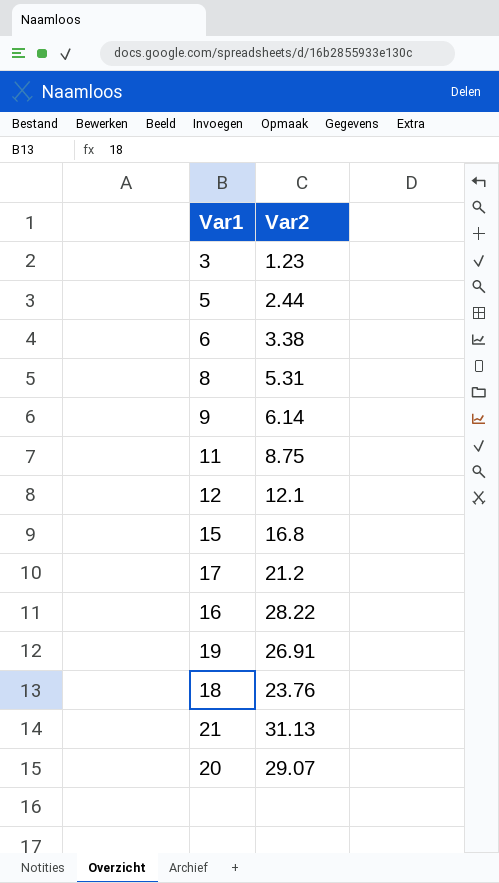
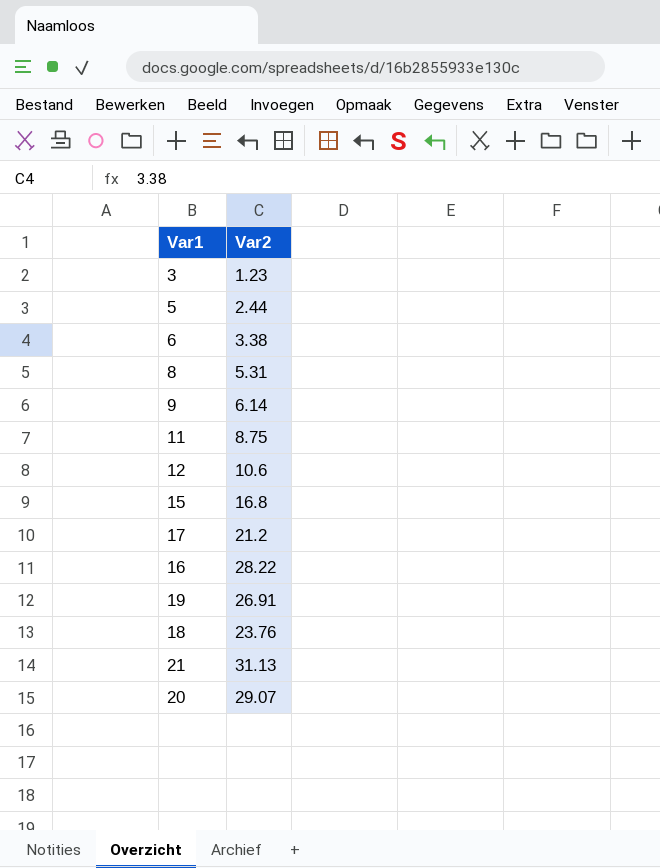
12 | Var2: 12.1 -> 10.6

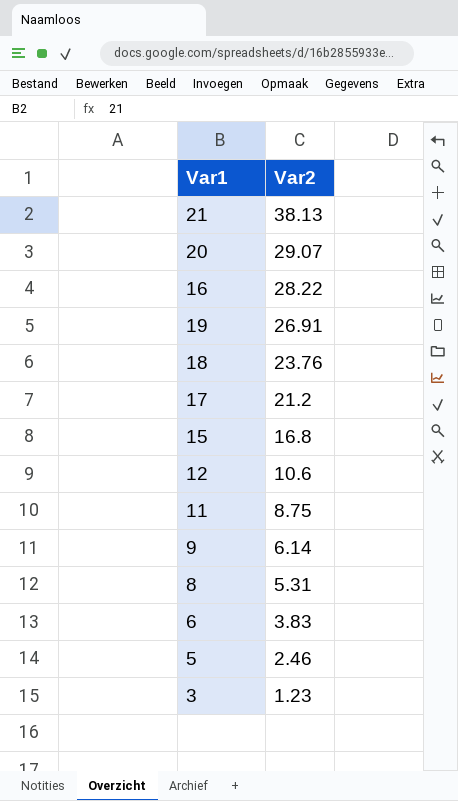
row order: none -> Var2 descending
21 | Var2: 31.13 -> 38.13
6 | Var2: 3.38 -> 3.83
5 | Var2: 2.44 -> 2.46

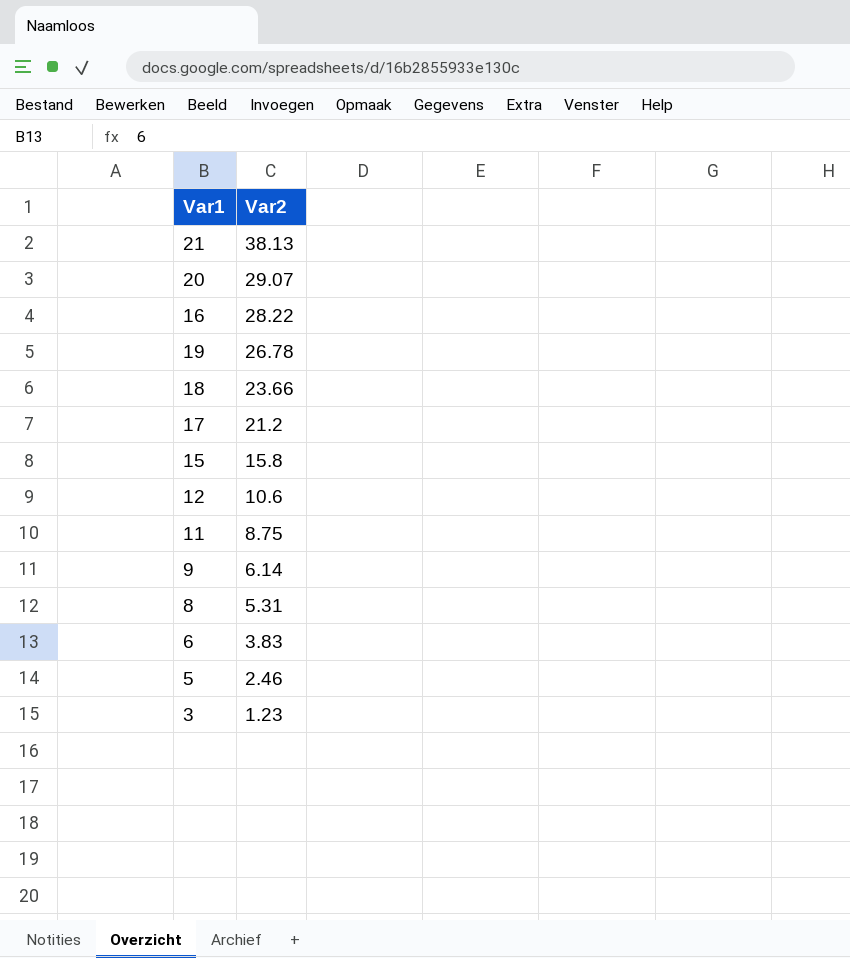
19 | Var2: 26.91 -> 26.78
18 | Var2: 23.76 -> 23.66
15 | Var2: 16.8 -> 15.8

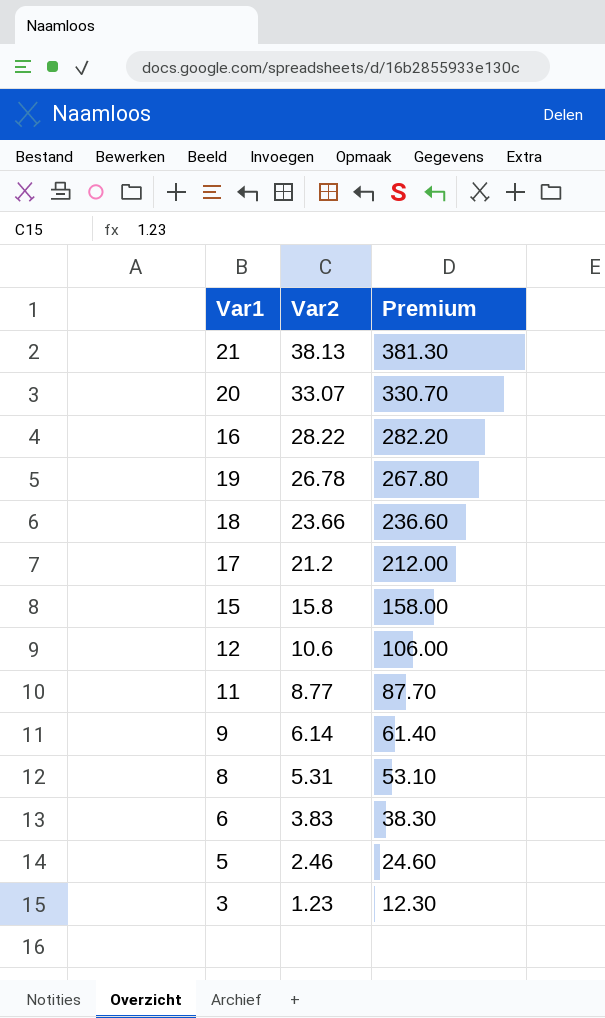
column Premium | formula: none -> [Var2] * 10
20 | Var2: 29.07 -> 33.07
11 | Var2: 8.75 -> 8.77

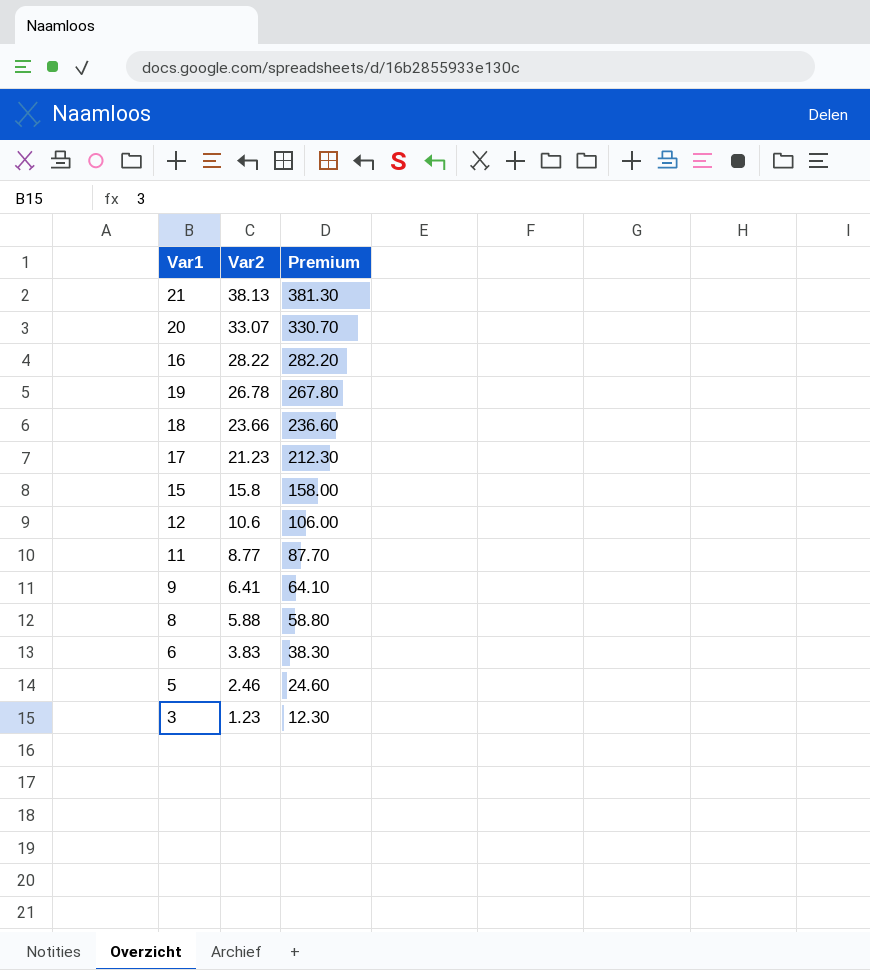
17 | Var2: 21.2 -> 21.23
17 | Premium: 212.00 -> 212.30
9 | Var2: 6.14 -> 6.41
9 | Premium: 61.40 -> 64.10
8 | Var2: 5.31 -> 5.88
8 | Premium: 53.10 -> 58.80

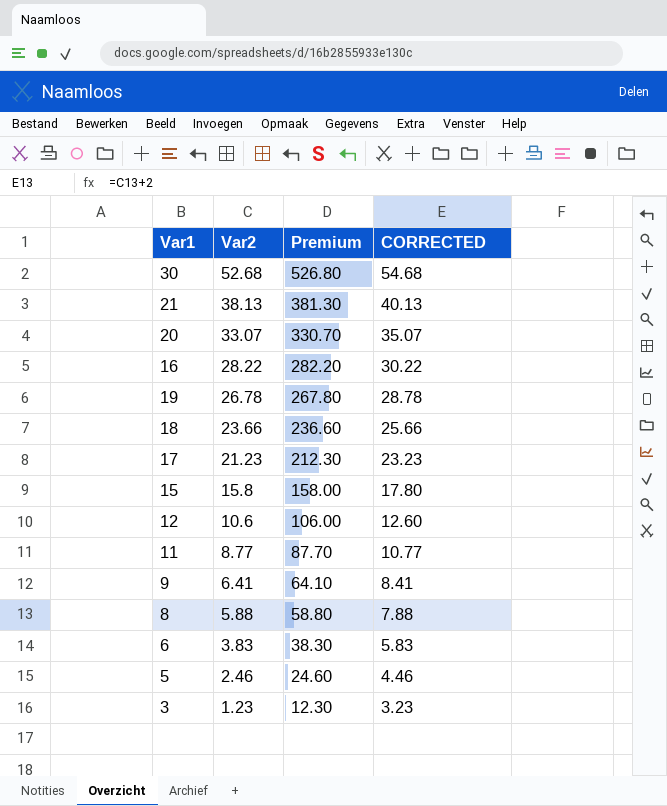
column CORRECTED | formula: none -> [Var2] + 2
row 30: none -> 52.68 | 526.80 | 54.68

